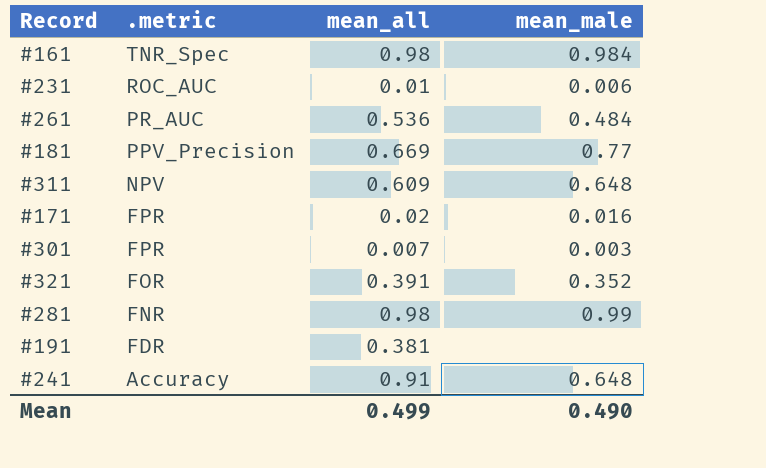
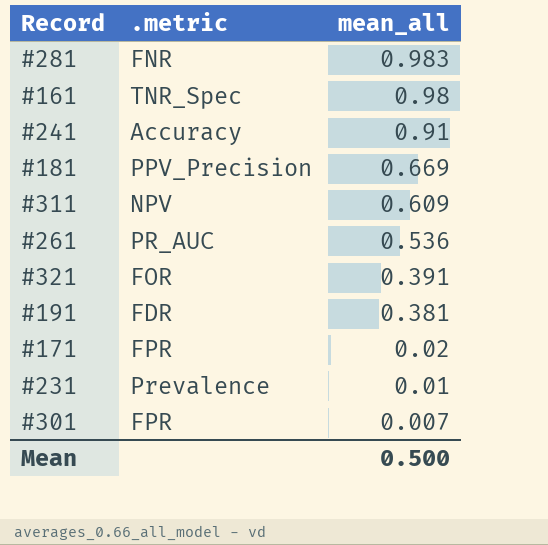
row order: .metric descending -> mean_all descending
column mean_male | position: 4 -> none
#281 | mean_all: 0.98 -> 0.983
#231 | .metric: ROC_AUC -> Prevalence
Mean | mean_all: 0.499 -> 0.500

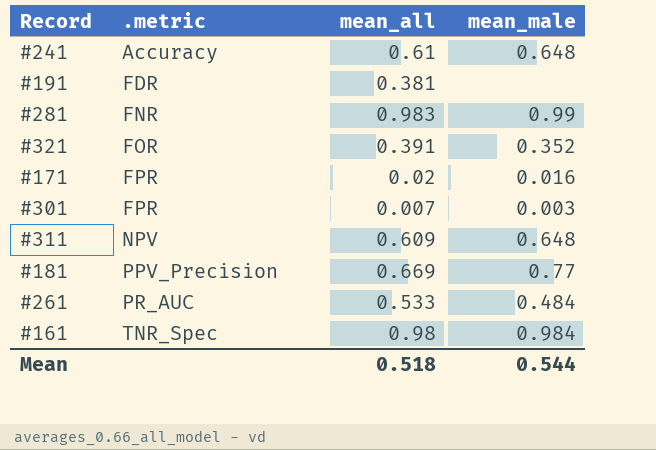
row order: mean_all descending -> .metric ascending
column mean_male | position: none -> 4
row #231: Prevalence | 0.01 -> none
#241 | mean_all: 0.91 -> 0.61
#261 | mean_all: 0.536 -> 0.533
Mean | mean_all: 0.500 -> 0.518

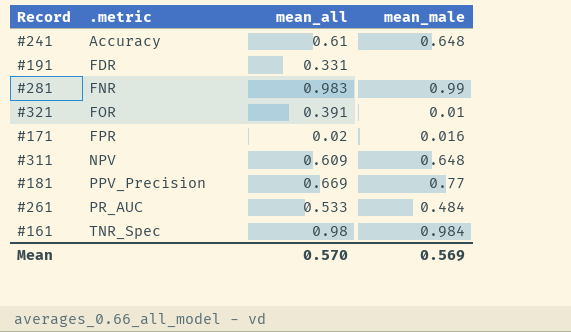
row #301: FPR | 0.007 | 0.003 -> none
#191 | mean_all: 0.381 -> 0.331
#321 | mean_male: 0.352 -> 0.01
Mean | mean_all: 0.518 -> 0.570
Mean | mean_male: 0.544 -> 0.569

